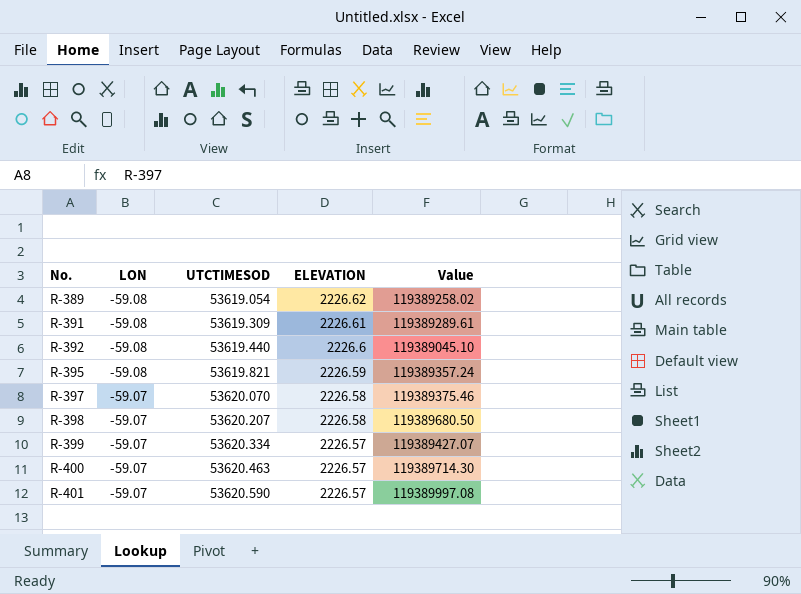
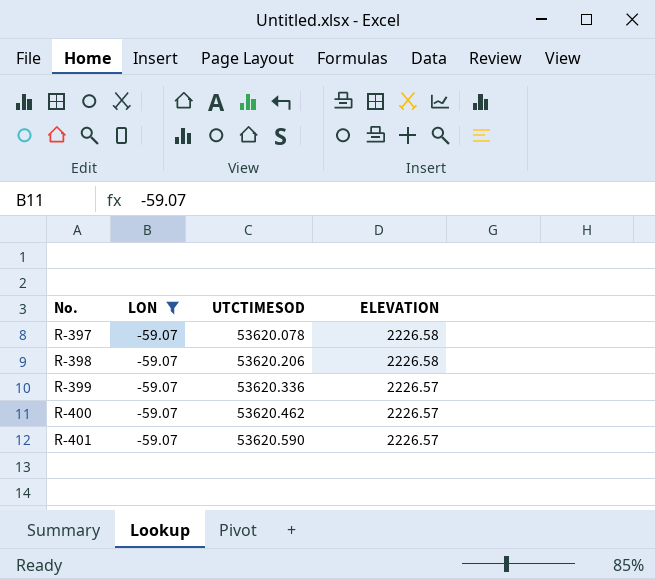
filter: none -> LON = -59.07
column Value | formula: [UTCTIMESOD] * [ELEVATION] -> none
R-397 | UTCTIMESOD: 53620.070 -> 53620.078
R-398 | UTCTIMESOD: 53620.207 -> 53620.206
R-399 | UTCTIMESOD: 53620.334 -> 53620.336
R-400 | UTCTIMESOD: 53620.463 -> 53620.462

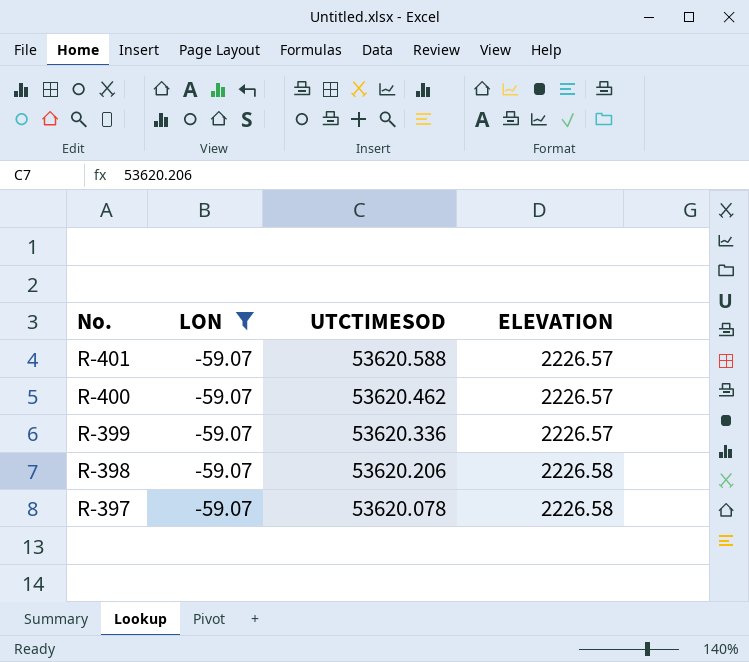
row order: No. ascending -> No. descending
R-401 | UTCTIMESOD: 53620.590 -> 53620.588

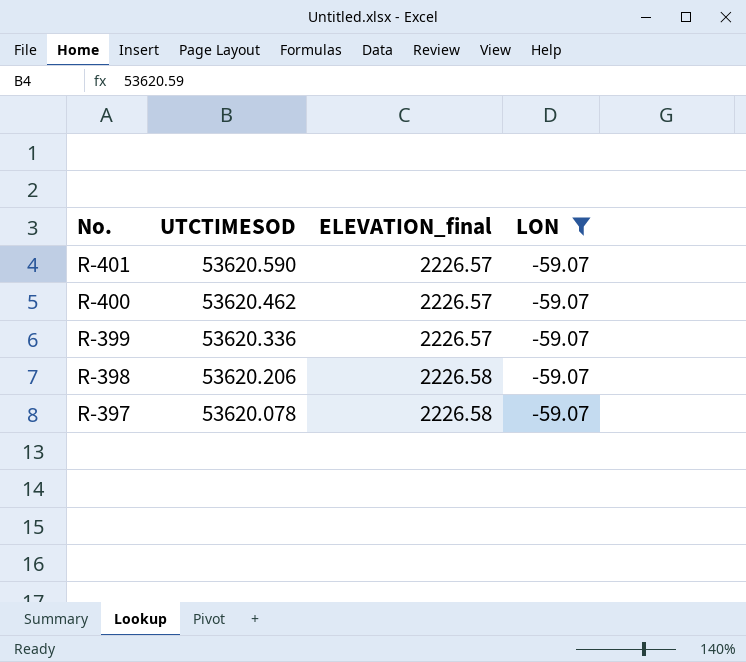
column name: ELEVATION -> ELEVATION_final
column LON | position: 2 -> 4
R-401 | UTCTIMESOD: 53620.588 -> 53620.590

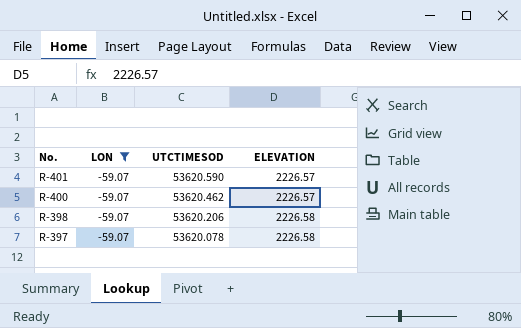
column LON | position: 4 -> 2
column name: ELEVATION_final -> ELEVATION
row R-399: 53620.336 | 2226.57 | -59.07 -> none

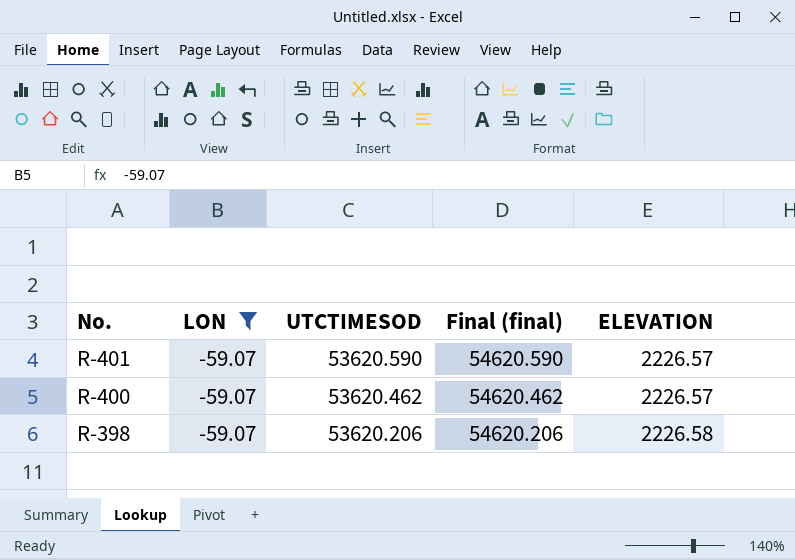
column Final (final) | formula: none -> [UTCTIMESOD] + 1000
row R-397: -59.07 | 53620.078 | 2226.58 -> none

